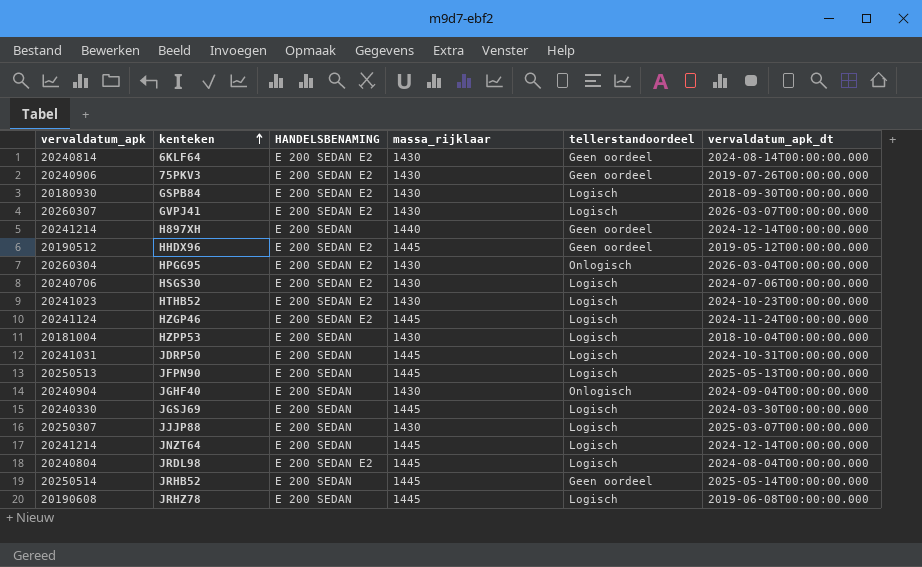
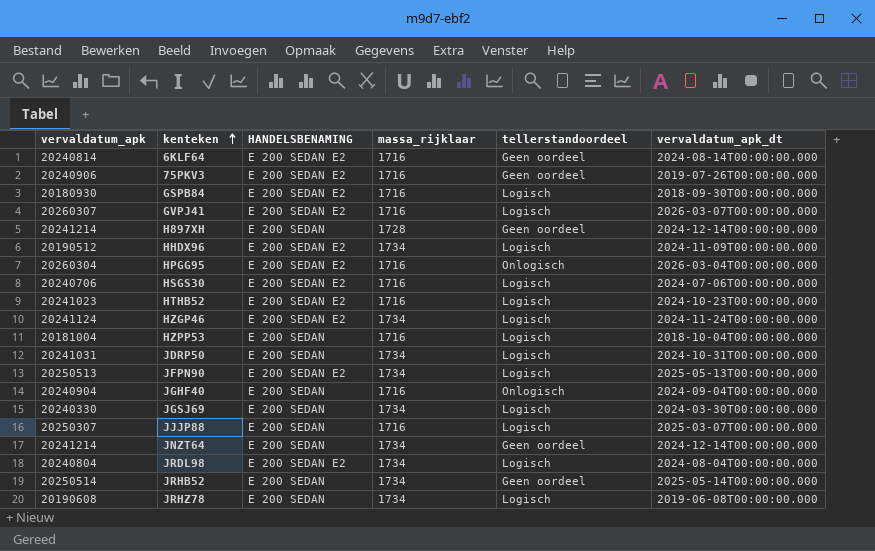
6KLF64 | massa_rijklaar: 1430 -> 1716
75PKV3 | massa_rijklaar: 1430 -> 1716
GSPB84 | massa_rijklaar: 1430 -> 1716
GVPJ41 | massa_rijklaar: 1430 -> 1716
H897XH | massa_rijklaar: 1440 -> 1728
HHDX96 | massa_rijklaar: 1445 -> 1734
HHDX96 | tellerstandoordeel: Geen oordeel -> Logisch
HHDX96 | vervaldatum_apk_dt: 2019-05-12T00:00:00.000 -> 2024-11-09T00:00:00.000
HPGG95 | massa_rijklaar: 1430 -> 1716
HSGS30 | massa_rijklaar: 1430 -> 1716
HTHB52 | massa_rijklaar: 1430 -> 1716
HZGP46 | massa_rijklaar: 1445 -> 1734
HZPP53 | massa_rijklaar: 1430 -> 1716
JDRP50 | massa_rijklaar: 1445 -> 1734
JFPN90 | HANDELSBENAMING: E 200 SEDAN -> E 200 SEDAN E2
JFPN90 | massa_rijklaar: 1445 -> 1734
JGHF40 | massa_rijklaar: 1430 -> 1716
JGSJ69 | massa_rijklaar: 1445 -> 1734
JJJP88 | massa_rijklaar: 1430 -> 1716
JNZT64 | massa_rijklaar: 1445 -> 1734
JNZT64 | tellerstandoordeel: Logisch -> Geen oordeel
JRDL98 | massa_rijklaar: 1445 -> 1734
JRHB52 | massa_rijklaar: 1445 -> 1734
JRHZ78 | massa_rijklaar: 1445 -> 1734

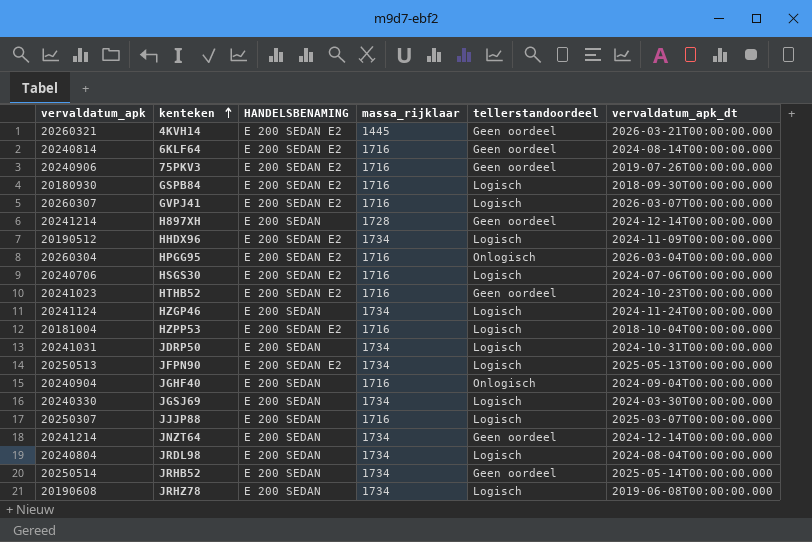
row 4KVH14: none -> 20260321 | E 200 SEDAN E2 | 1445 | Geen oordeel | 2026-03-21T00:00:00.000
HTHB52 | tellerstandoordeel: Logisch -> Geen oordeel
HZGP46 | HANDELSBENAMING: E 200 SEDAN E2 -> E 200 SEDAN
HZPP53 | HANDELSBENAMING: E 200 SEDAN -> E 200 SEDAN E2
JRDL98 | HANDELSBENAMING: E 200 SEDAN E2 -> E 200 SEDAN

